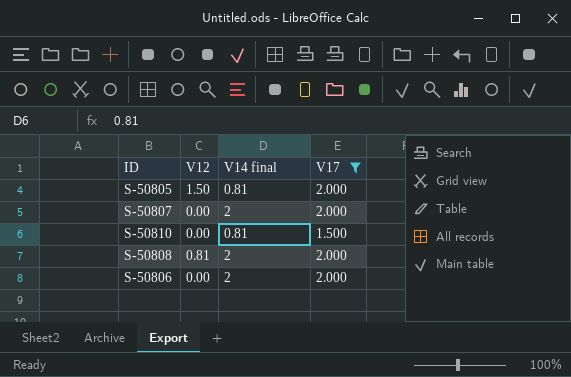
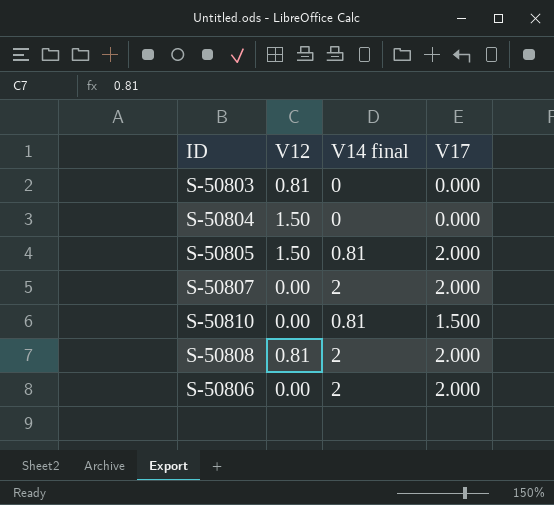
filter: V17 != 0.000 -> none

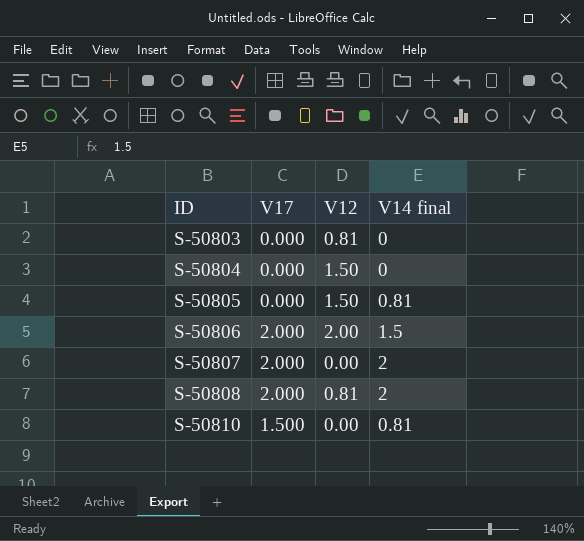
row order: none -> ID ascending
column V17 | position: 4 -> 2
S-50805 | V17: 2.000 -> 0.000
S-50806 | V12: 0.00 -> 2.00
S-50806 | V14 final: 2 -> 1.5

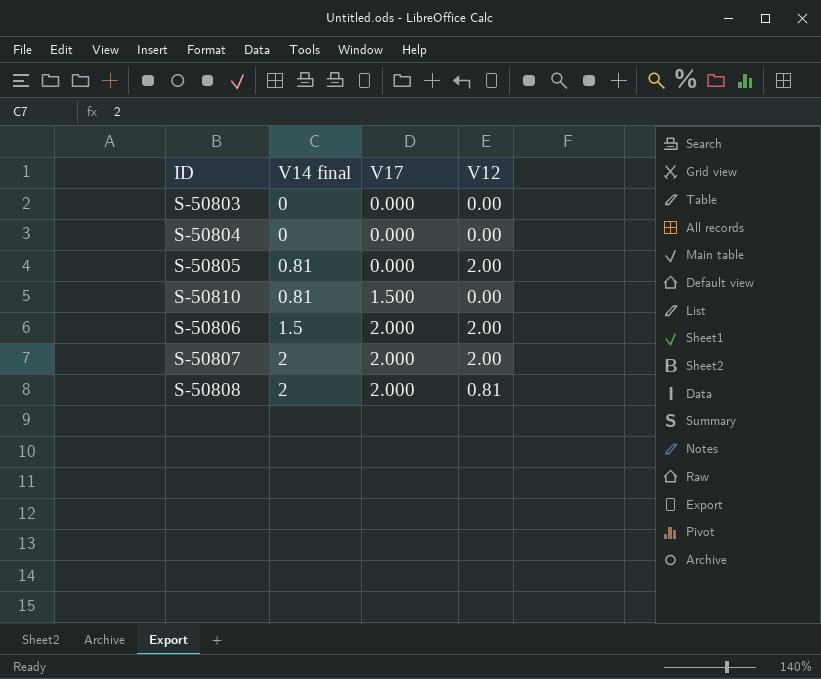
row order: ID ascending -> V14 final ascending
column V14 final | position: 4 -> 2
S-50803 | V12: 0.81 -> 0.00
S-50804 | V12: 1.50 -> 0.00
S-50805 | V12: 1.50 -> 2.00
S-50807 | V12: 0.00 -> 2.00

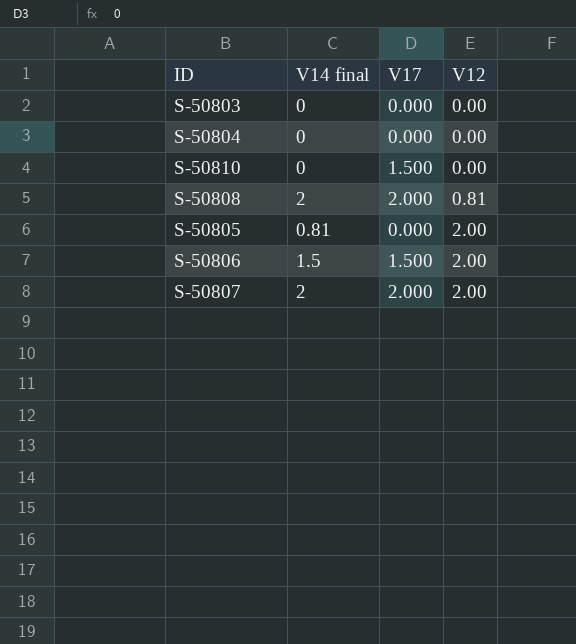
row order: V14 final ascending -> V12 ascending
S-50810 | V14 final: 0.81 -> 0
S-50806 | V17: 2.000 -> 1.500

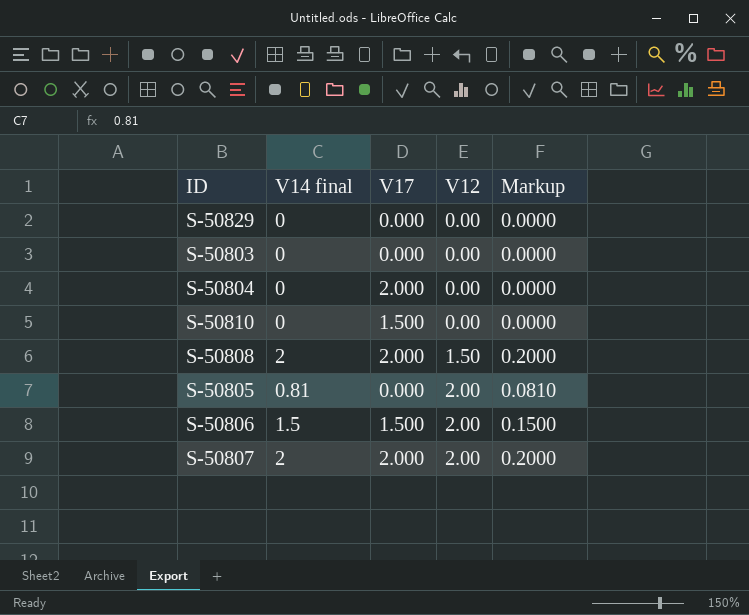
column Markup | formula: none -> [V14 final] * 0.1
row S-50829: none -> 0 | 0.000 | 0.00 | 0.0000
S-50804 | V17: 0.000 -> 2.000
S-50808 | V12: 0.81 -> 1.50

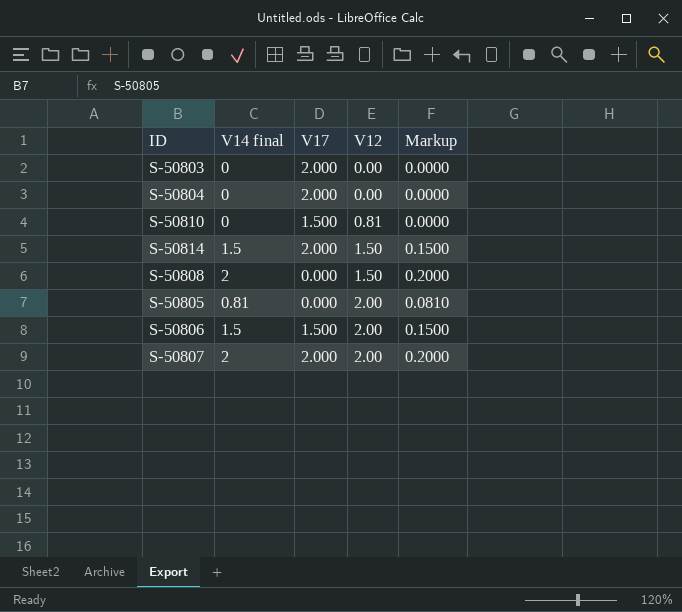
row S-50829: 0 | 0.000 | 0.00 | 0.0000 -> none
S-50803 | V17: 0.000 -> 2.000
S-50810 | V12: 0.00 -> 0.81
row S-50814: none -> 1.5 | 2.000 | 1.50 | 0.1500
S-50808 | V17: 2.000 -> 0.000

